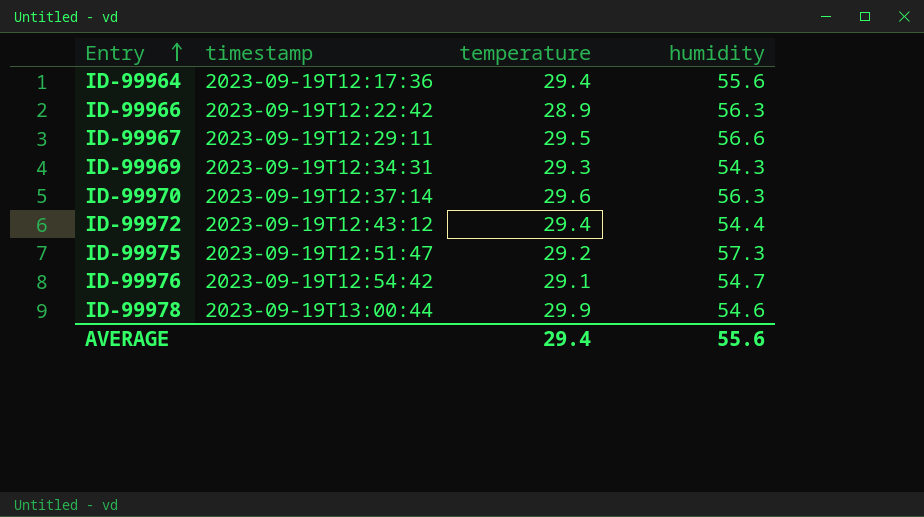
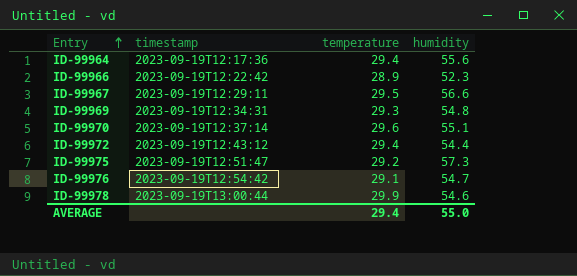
ID-99966 | humidity: 56.3 -> 52.3
ID-99969 | humidity: 54.3 -> 54.8
ID-99970 | humidity: 56.3 -> 55.1
AVERAGE | humidity: 55.6 -> 55.0

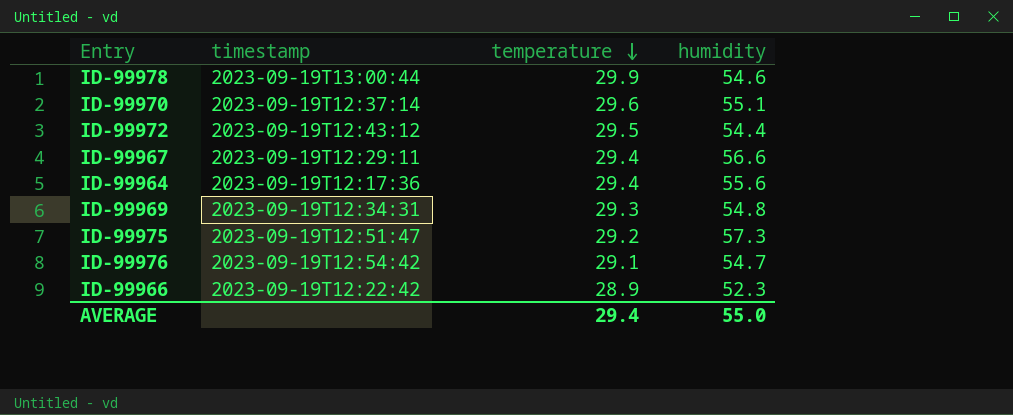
row order: Entry ascending -> temperature descending
ID-99972 | temperature: 29.4 -> 29.5
ID-99967 | temperature: 29.5 -> 29.4

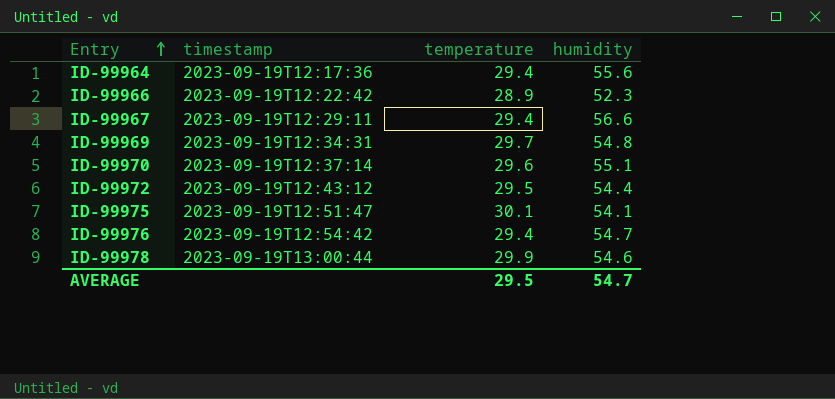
row order: temperature descending -> Entry ascending
ID-99969 | temperature: 29.3 -> 29.7
ID-99975 | temperature: 29.2 -> 30.1
ID-99975 | humidity: 57.3 -> 54.1
ID-99976 | temperature: 29.1 -> 29.4
AVERAGE | temperature: 29.4 -> 29.5
AVERAGE | humidity: 55.0 -> 54.7

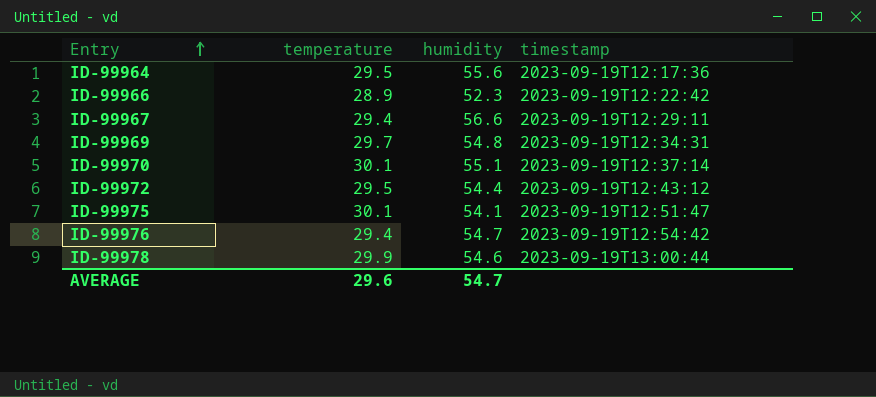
column timestamp | position: 2 -> 4
ID-99964 | temperature: 29.4 -> 29.5
ID-99970 | temperature: 29.6 -> 30.1
AVERAGE | temperature: 29.5 -> 29.6

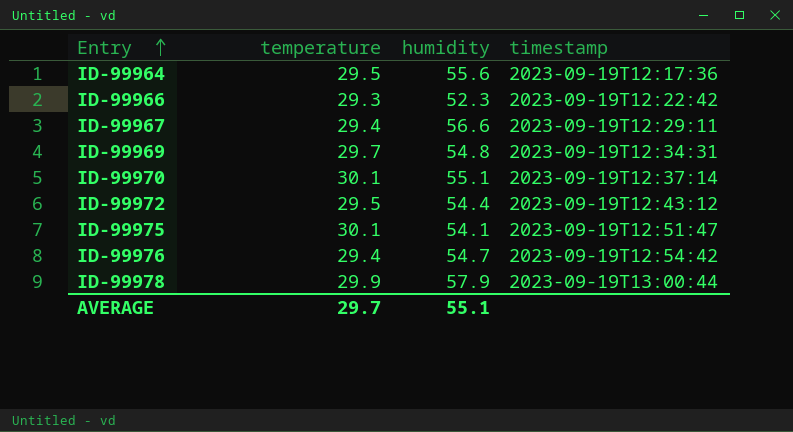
ID-99966 | temperature: 28.9 -> 29.3
ID-99978 | humidity: 54.6 -> 57.9
AVERAGE | temperature: 29.6 -> 29.7
AVERAGE | humidity: 54.7 -> 55.1

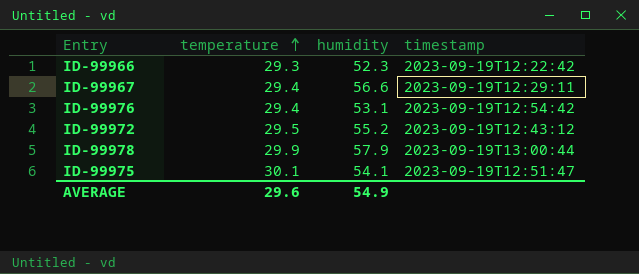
row order: Entry ascending -> temperature ascending
row ID-99964: 29.5 | 55.6 | 2023-09-19T12:17:36 -> none
row ID-99969: 29.7 | 54.8 | 2023-09-19T12:34:31 -> none
row ID-99970: 30.1 | 55.1 | 2023-09-19T12:37:14 -> none
ID-99976 | humidity: 54.7 -> 53.1
ID-99972 | humidity: 54.4 -> 55.2
AVERAGE | temperature: 29.7 -> 29.6
AVERAGE | humidity: 55.1 -> 54.9

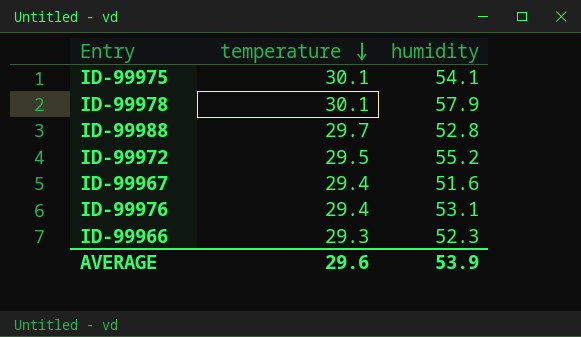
row order: temperature ascending -> temperature descending
column timestamp | position: 4 -> none
ID-99978 | temperature: 29.9 -> 30.1
row ID-99988: none -> 29.7 | 52.8
ID-99967 | humidity: 56.6 -> 51.6
AVERAGE | humidity: 54.9 -> 53.9

